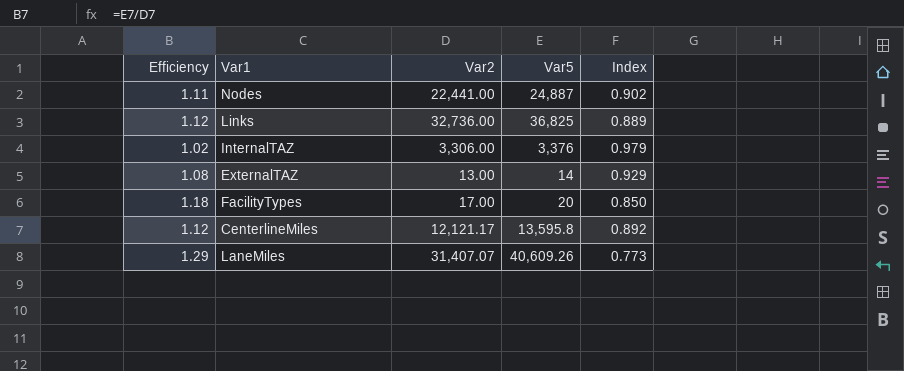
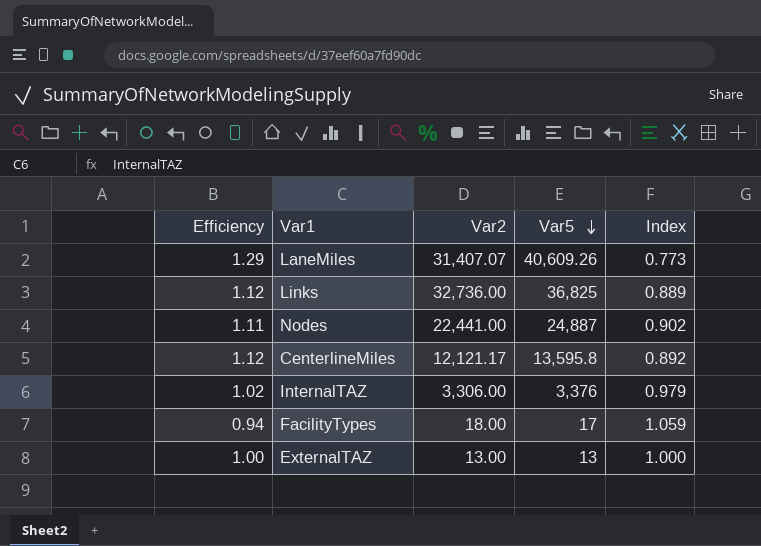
row order: none -> Var5 descending
FacilityTypes | Efficiency: 1.18 -> 0.94
FacilityTypes | Var2: 17.00 -> 18.00
FacilityTypes | Var5: 20 -> 17
FacilityTypes | Index: 0.850 -> 1.059
ExternalTAZ | Efficiency: 1.08 -> 1.00
ExternalTAZ | Var5: 14 -> 13
ExternalTAZ | Index: 0.929 -> 1.000

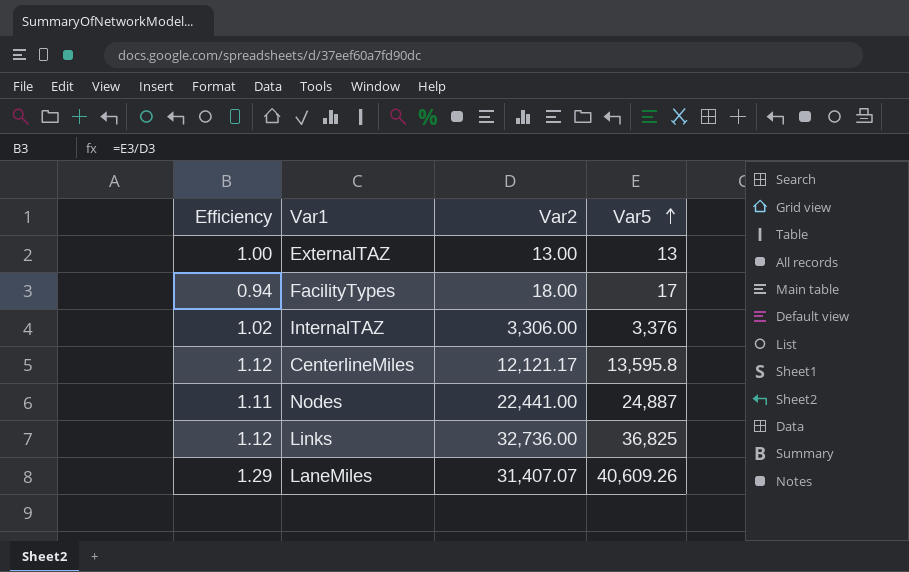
row order: Var5 descending -> Var5 ascending
column Index | formula: [Var2] / [Var5] -> none

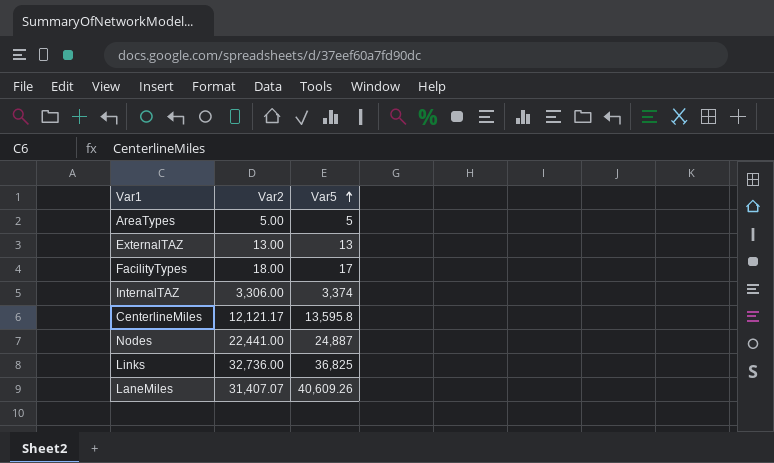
column Efficiency | formula: [Var5] / [Var2] -> none
row AreaTypes: none -> 5.00 | 5
InternalTAZ | Var5: 3,376 -> 3,374

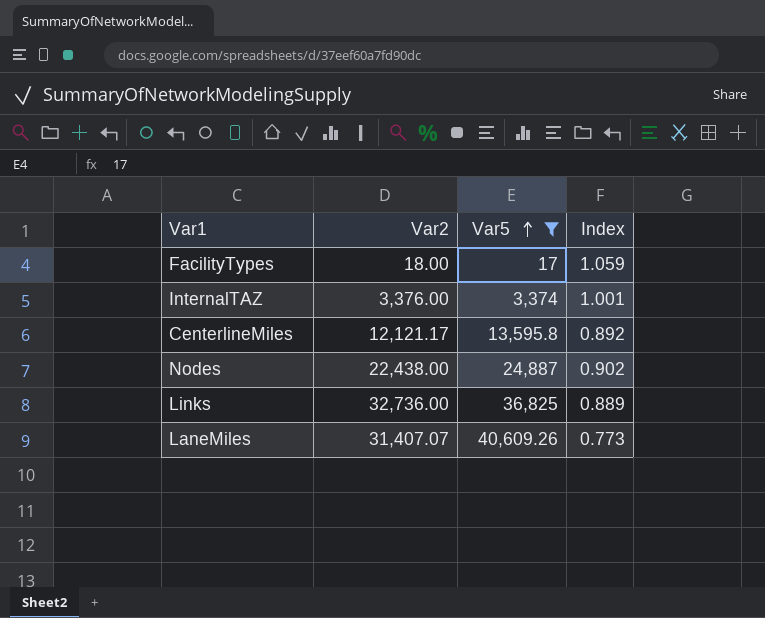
filter: none -> Var5 >= 17
column Index | formula: none -> [Var2] / [Var5]
InternalTAZ | Var2: 3,306.00 -> 3,376.00
Nodes | Var2: 22,441.00 -> 22,438.00

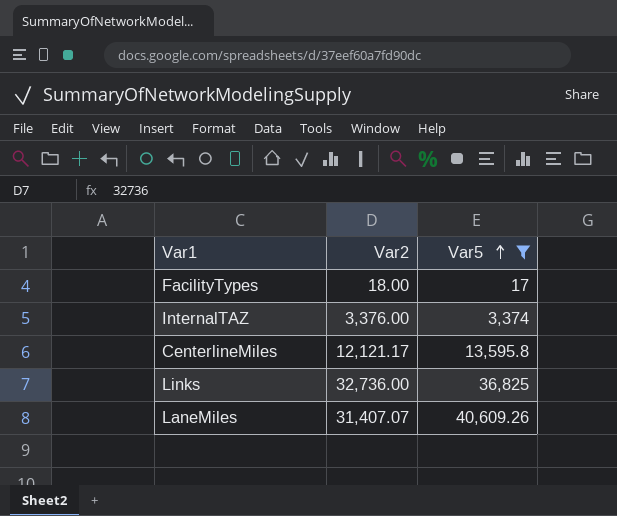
column Index | formula: [Var2] / [Var5] -> none
row Nodes: 22,438.00 | 24,887 | 0.902 -> none

